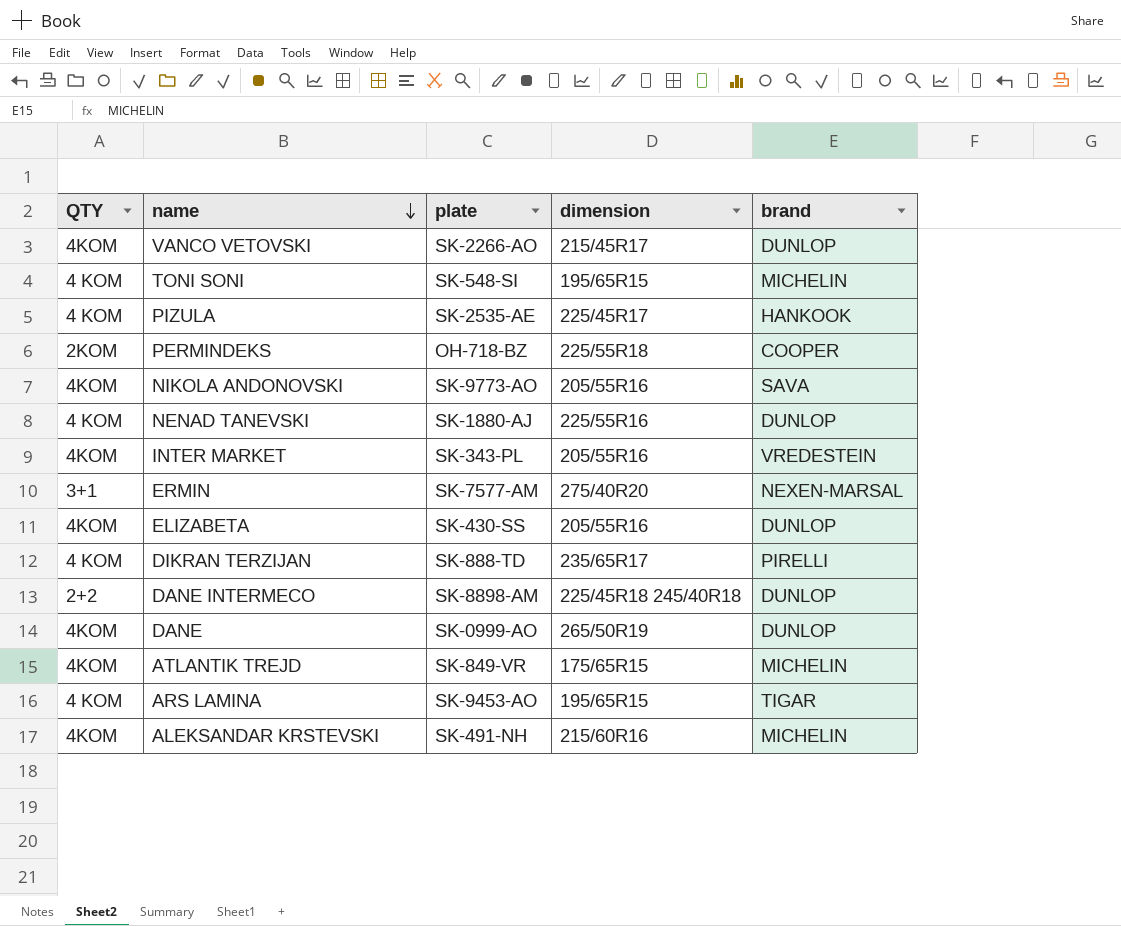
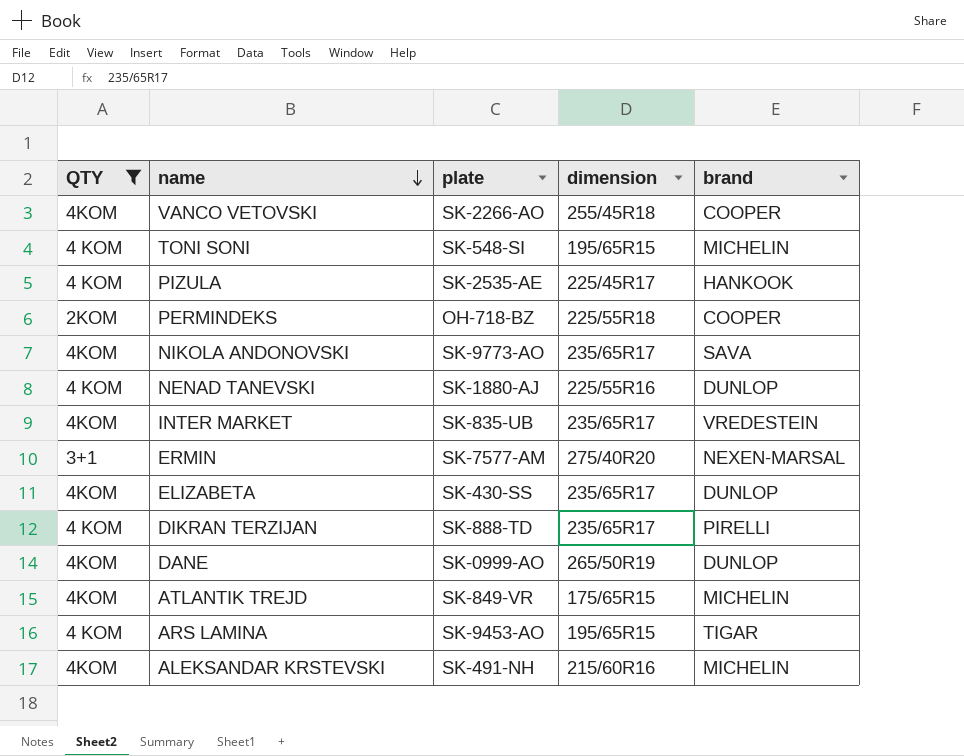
filter: none -> QTY != 2+2
VANCO VETOVSKI | dimension: 215/45R17 -> 255/45R18
VANCO VETOVSKI | brand: DUNLOP -> COOPER
NIKOLA ANDONOVSKI | dimension: 205/55R16 -> 235/65R17
INTER MARKET | plate: SK-343-PL -> SK-835-UB
INTER MARKET | dimension: 205/55R16 -> 235/65R17
ELIZABETA | dimension: 205/55R16 -> 235/65R17

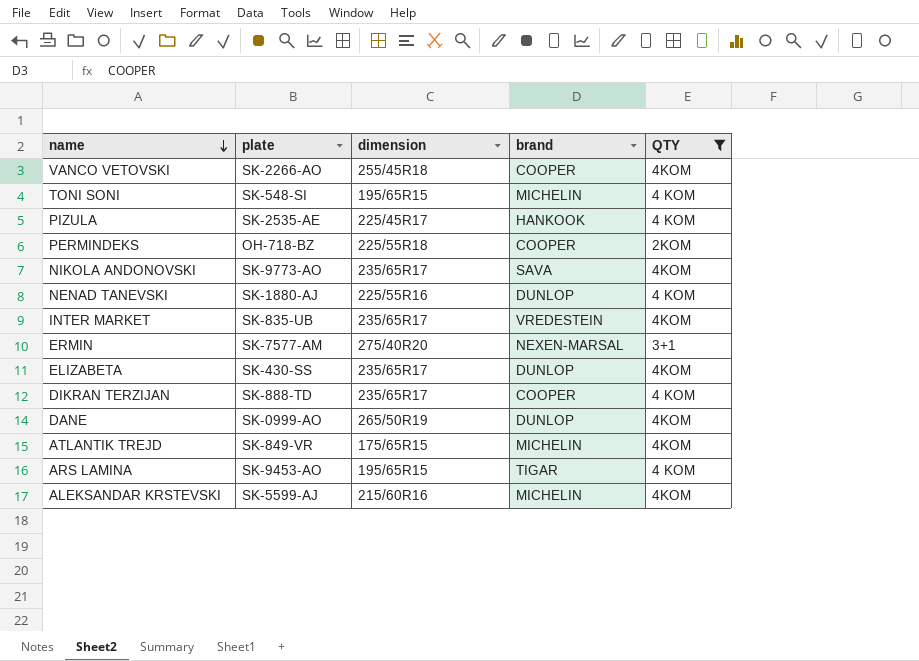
column QTY | position: 1 -> 5
DIKRAN TERZIJAN | brand: PIRELLI -> COOPER
ALEKSANDAR KRSTEVSKI | plate: SK-491-NH -> SK-5599-AJ

